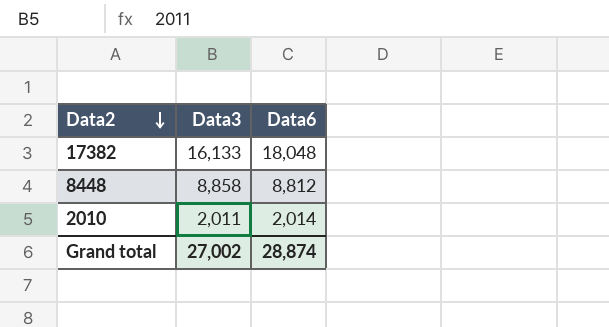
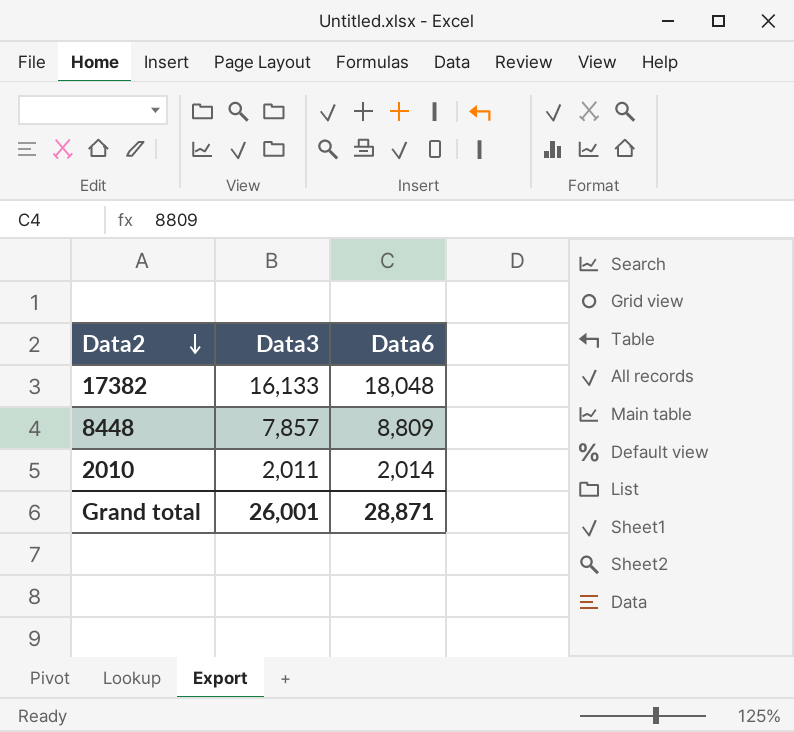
8448 | Data3: 8,858 -> 7,857
8448 | Data6: 8,812 -> 8,809
Grand total | Data3: 27,002 -> 26,001
Grand total | Data6: 28,874 -> 28,871

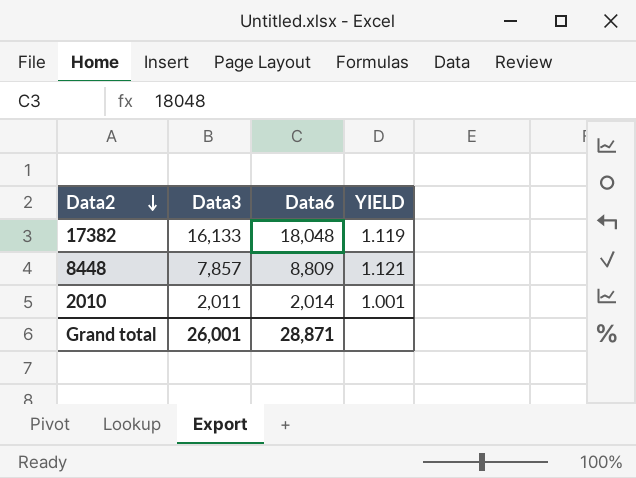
column YIELD | formula: none -> [Data6] / [Data3]

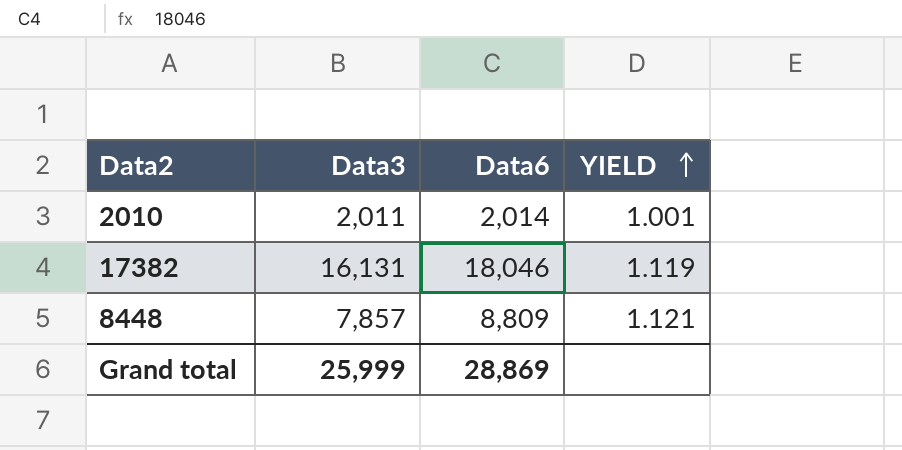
row order: Data2 descending -> YIELD ascending
17382 | Data3: 16,133 -> 16,131
17382 | Data6: 18,048 -> 18,046
Grand total | Data3: 26,001 -> 25,999
Grand total | Data6: 28,871 -> 28,869

